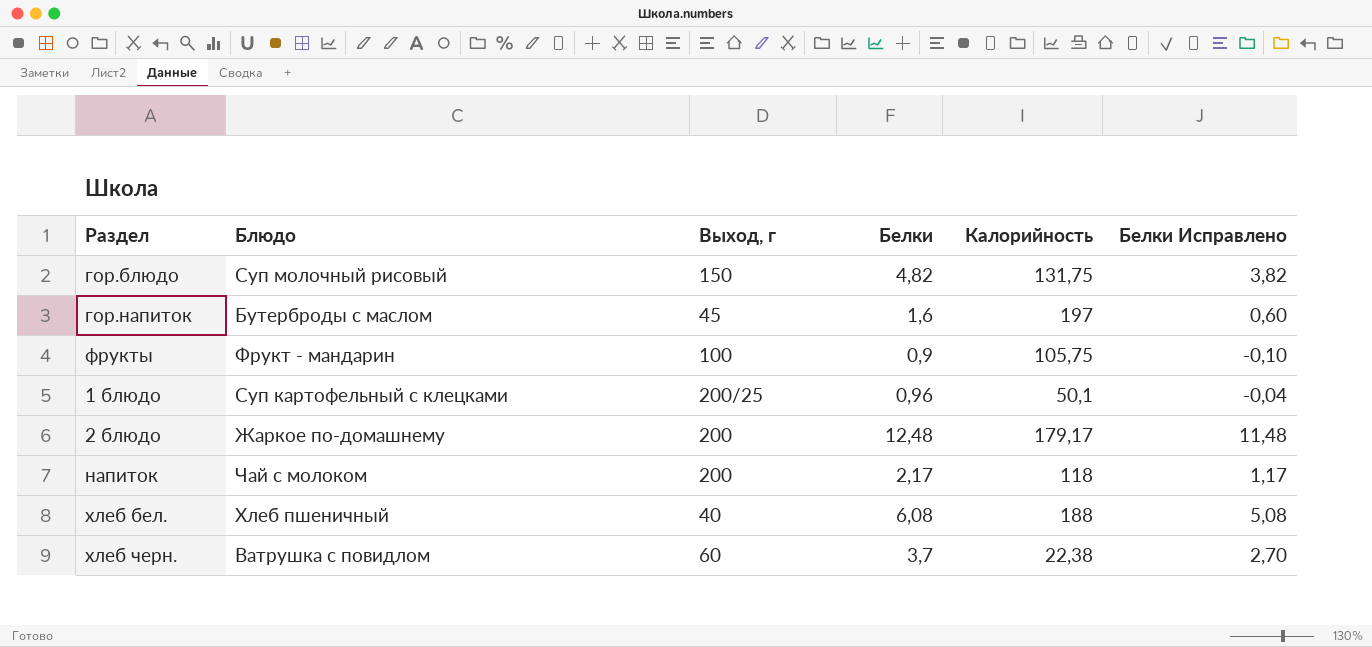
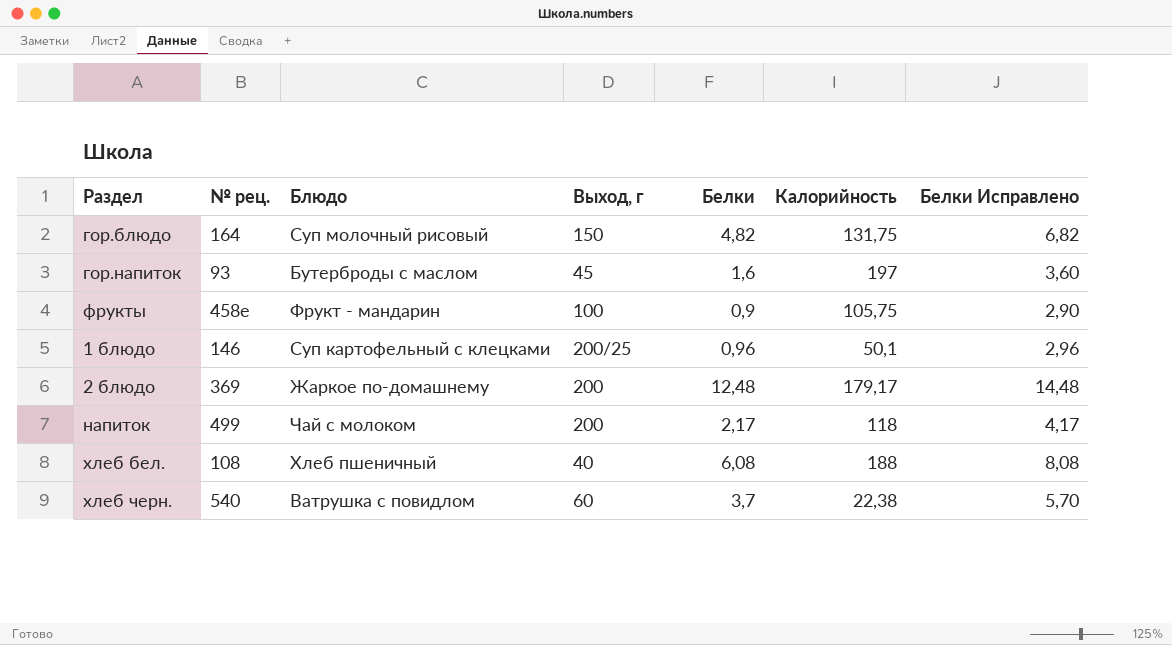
column № рец. | position: none -> 2
column Белки Исправлено | formula: [Белки] - 1 -> [Белки] + 2

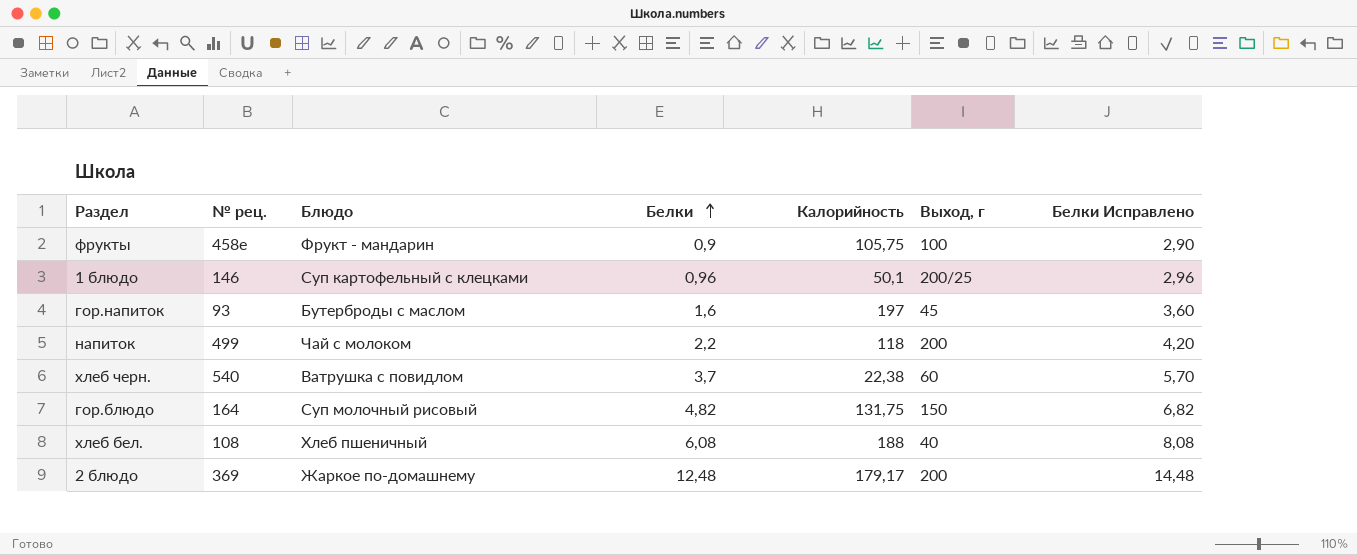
row order: none -> Белки ascending
column Выход, г | position: 4 -> 6
напиток | Белки: 2,17 -> 2,2
напиток | Белки Исправлено: 4,17 -> 4,20

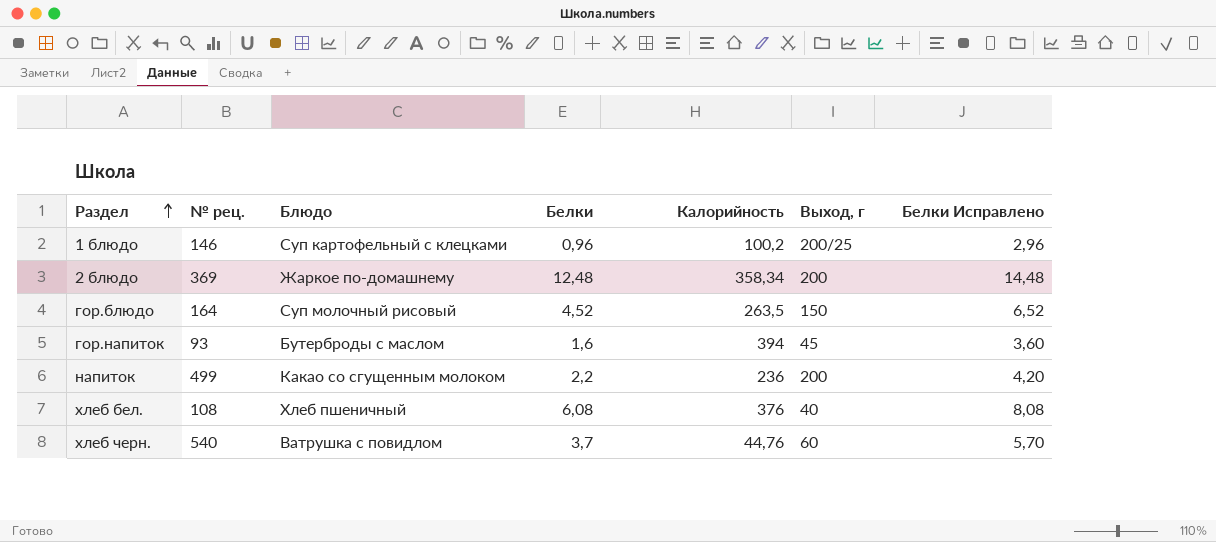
row order: Белки ascending -> Раздел ascending
row фрукты: 458е | Фрукт - мандарин | 0,9 | 105,75 | 100 | 2,90 -> none
1 блюдо | Калорийность: 50,1 -> 100,2
2 блюдо | Калорийность: 179,17 -> 358,34
гор.блюдо | Белки: 4,82 -> 4,52
гор.блюдо | Калорийность: 131,75 -> 263,5
гор.блюдо | Белки Исправлено: 6,82 -> 6,52
гор.напиток | Калорийность: 197 -> 394
напиток | Блюдо: Чай с молоком -> Какао со сгущенным молоком
напиток | Калорийность: 118 -> 236
хлеб бел. | Калорийность: 188 -> 376
хлеб черн. | Калорийность: 22,38 -> 44,76

